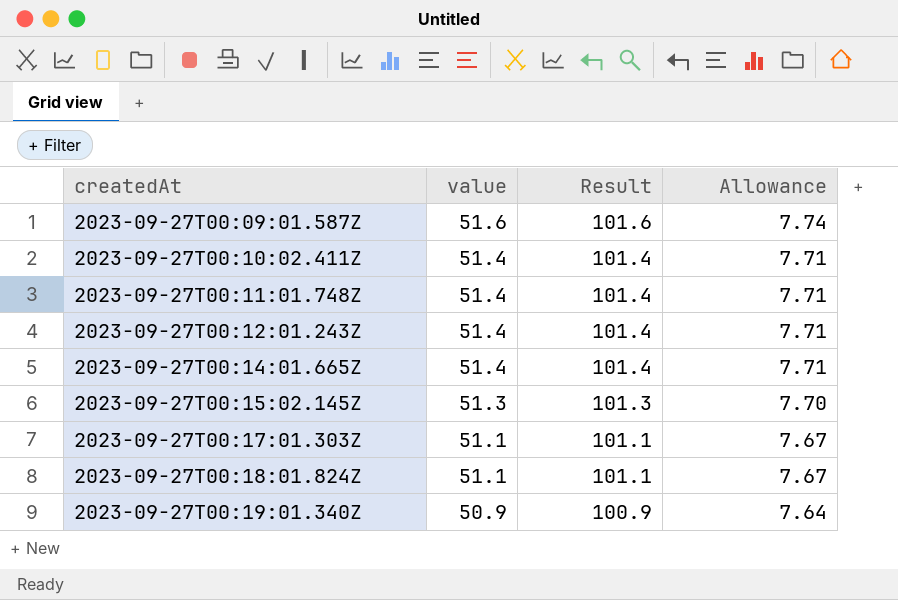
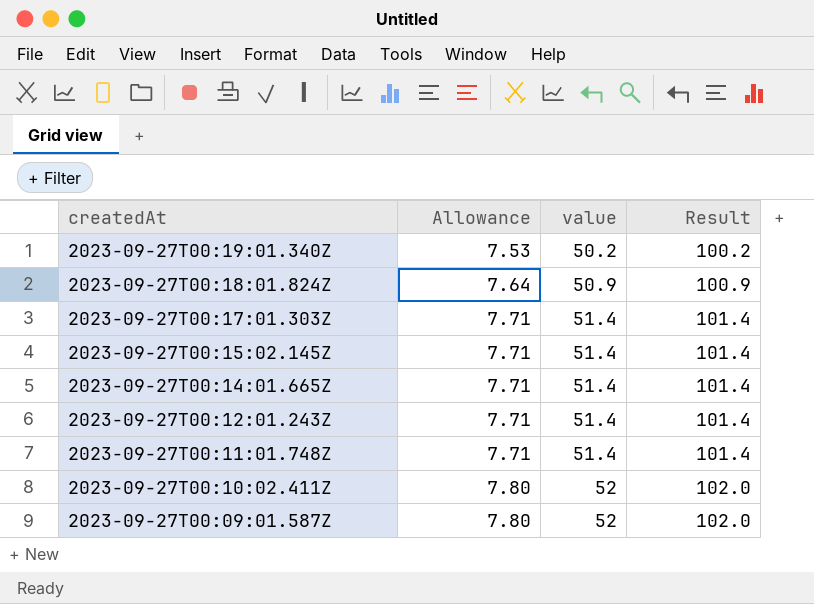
row order: createdAt ascending -> createdAt descending
column Allowance | position: 4 -> 2
2023-09-27T00:19:01.340Z | Allowance: 7.64 -> 7.53
2023-09-27T00:19:01.340Z | value: 50.9 -> 50.2
2023-09-27T00:19:01.340Z | Result: 100.9 -> 100.2
2023-09-27T00:18:01.824Z | Allowance: 7.67 -> 7.64
2023-09-27T00:18:01.824Z | value: 51.1 -> 50.9
2023-09-27T00:18:01.824Z | Result: 101.1 -> 100.9
2023-09-27T00:17:01.303Z | Allowance: 7.67 -> 7.71
2023-09-27T00:17:01.303Z | value: 51.1 -> 51.4
2023-09-27T00:17:01.303Z | Result: 101.1 -> 101.4
2023-09-27T00:15:02.145Z | Allowance: 7.70 -> 7.71
2023-09-27T00:15:02.145Z | value: 51.3 -> 51.4
2023-09-27T00:15:02.145Z | Result: 101.3 -> 101.4
2023-09-27T00:10:02.411Z | Allowance: 7.71 -> 7.80
2023-09-27T00:10:02.411Z | value: 51.4 -> 52
2023-09-27T00:10:02.411Z | Result: 101.4 -> 102.0
2023-09-27T00:09:01.587Z | Allowance: 7.74 -> 7.80
2023-09-27T00:09:01.587Z | value: 51.6 -> 52
2023-09-27T00:09:01.587Z | Result: 101.6 -> 102.0

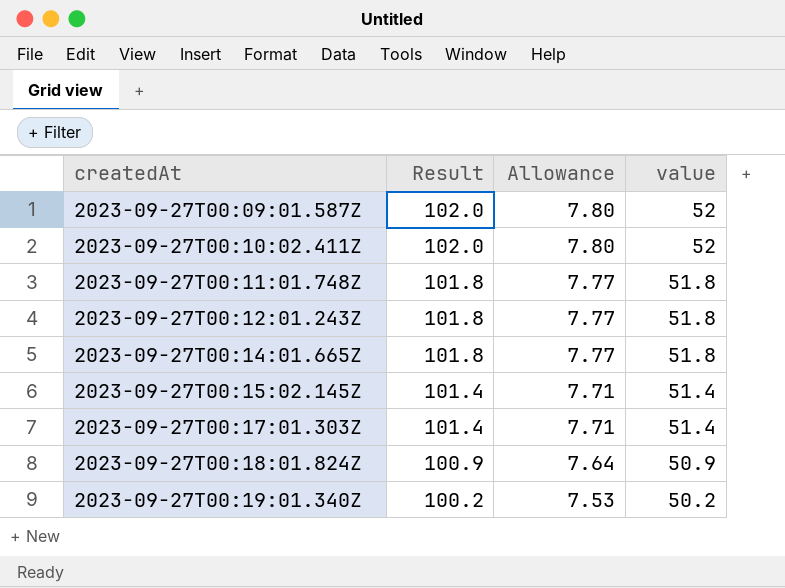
row order: createdAt descending -> createdAt ascending
column Result | position: 4 -> 2
2023-09-27T00:11:01.748Z | Result: 101.4 -> 101.8
2023-09-27T00:11:01.748Z | Allowance: 7.71 -> 7.77
2023-09-27T00:11:01.748Z | value: 51.4 -> 51.8
2023-09-27T00:12:01.243Z | Result: 101.4 -> 101.8
2023-09-27T00:12:01.243Z | Allowance: 7.71 -> 7.77
2023-09-27T00:12:01.243Z | value: 51.4 -> 51.8
2023-09-27T00:14:01.665Z | Result: 101.4 -> 101.8
2023-09-27T00:14:01.665Z | Allowance: 7.71 -> 7.77
2023-09-27T00:14:01.665Z | value: 51.4 -> 51.8

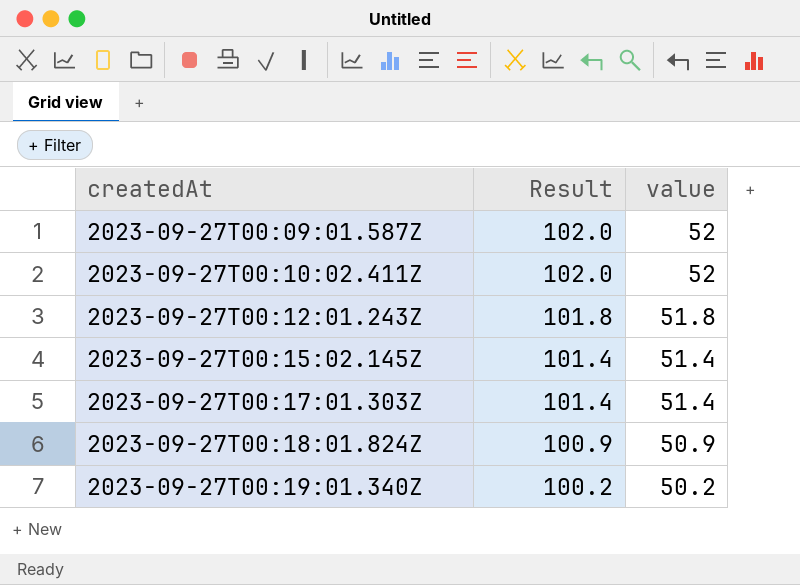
column Allowance | formula: [value] * 0.15 -> none
row 2023-09-27T00:11:01.748Z: 101.8 | 7.77 | 51.8 -> none
row 2023-09-27T00:14:01.665Z: 101.8 | 7.77 | 51.8 -> none

